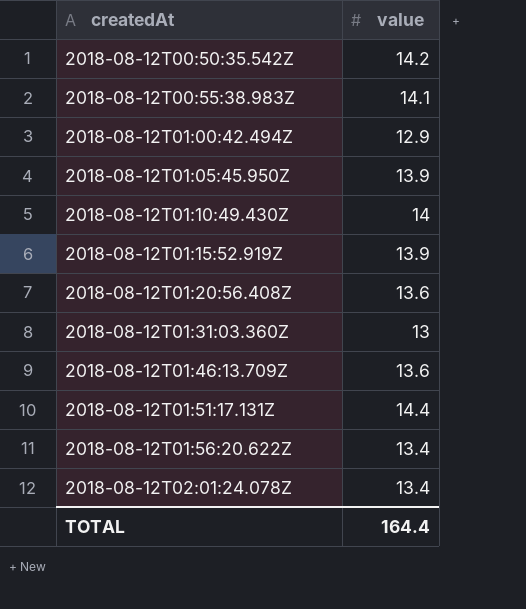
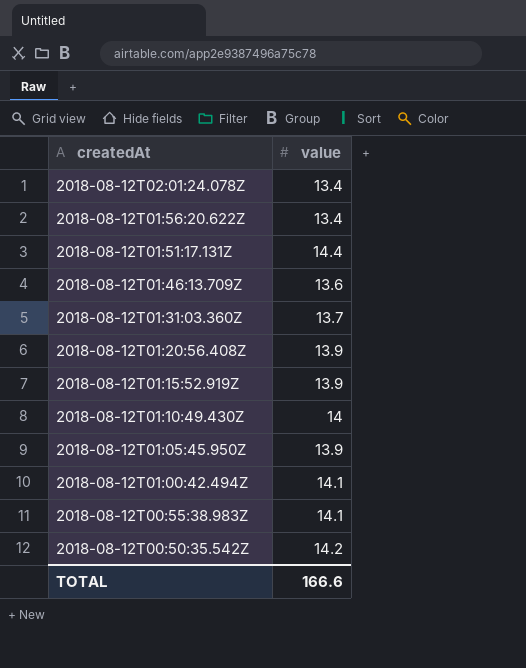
row order: createdAt ascending -> createdAt descending
2018-08-12T01:31:03.360Z | value: 13 -> 13.7
2018-08-12T01:20:56.408Z | value: 13.6 -> 13.9
2018-08-12T01:00:42.494Z | value: 12.9 -> 14.1
TOTAL | value: 164.4 -> 166.6

